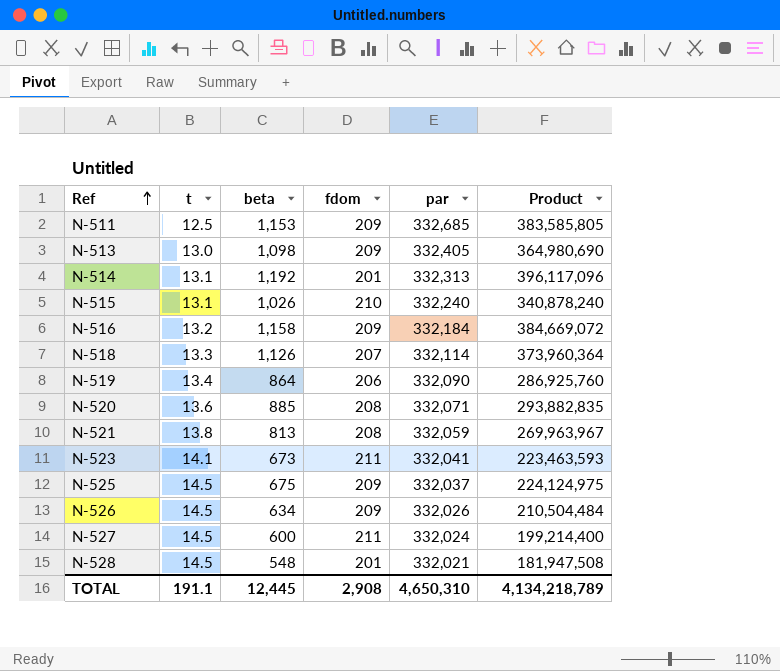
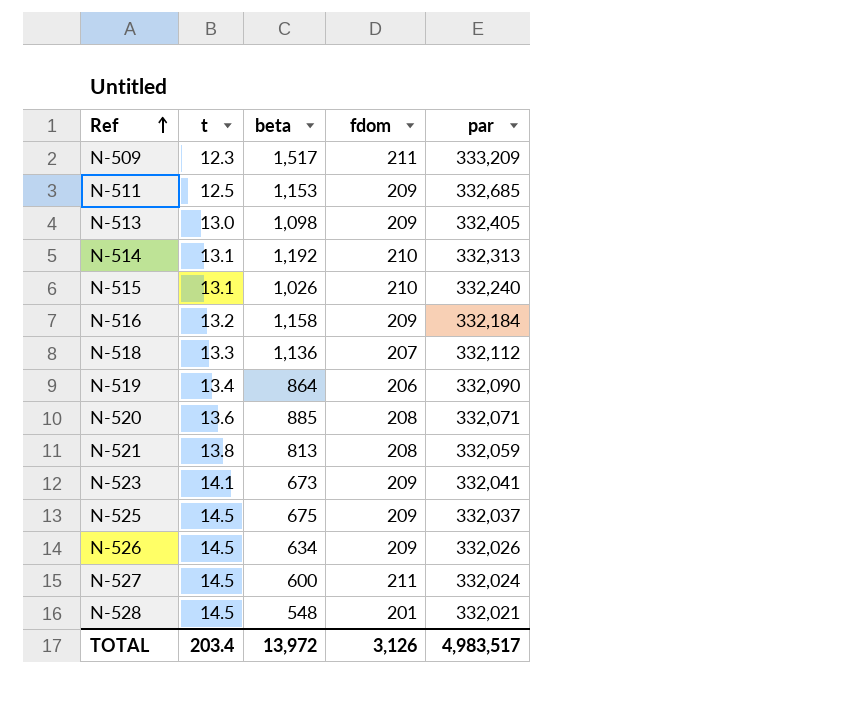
column Product | formula: [beta] * [par] -> none
row N-509: none -> 12.3 | 1,517 | 211 | 333,209
N-514 | fdom: 201 -> 210
N-518 | beta: 1,126 -> 1,136
N-518 | par: 332,114 -> 332,112
N-523 | fdom: 211 -> 209
TOTAL | t: 191.1 -> 203.4
TOTAL | beta: 12,445 -> 13,972
TOTAL | fdom: 2,908 -> 3,126
TOTAL | par: 4,650,310 -> 4,983,517

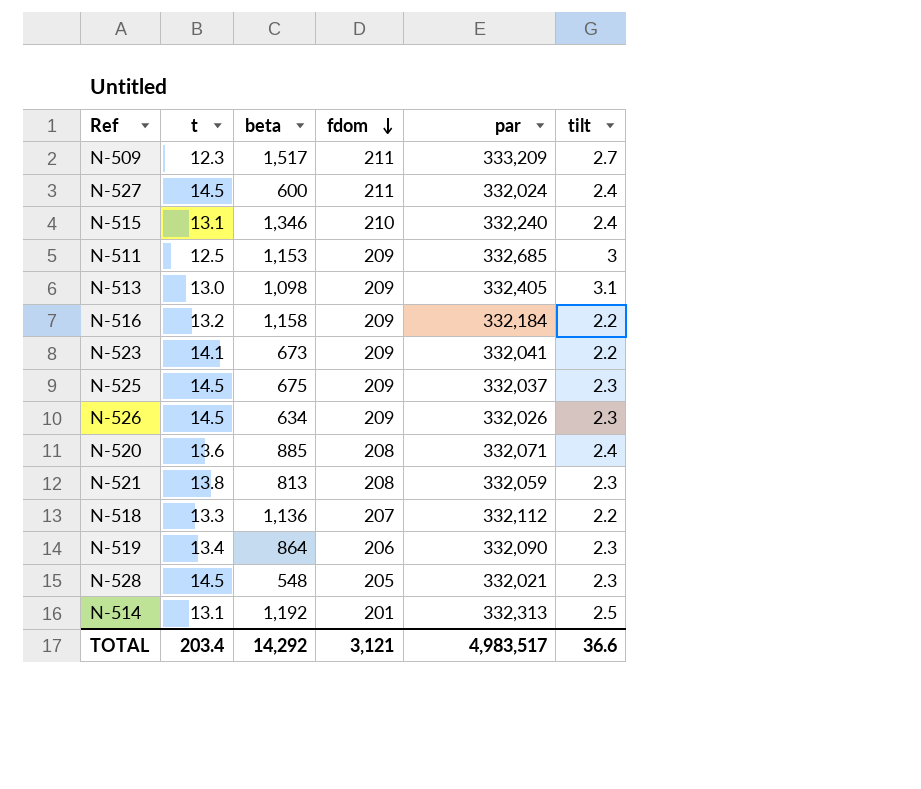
row order: Ref ascending -> fdom descending
column tilt | position: none -> 6
N-515 | beta: 1,026 -> 1,346
N-528 | fdom: 201 -> 205
N-514 | fdom: 210 -> 201
TOTAL | beta: 13,972 -> 14,292
TOTAL | fdom: 3,126 -> 3,121

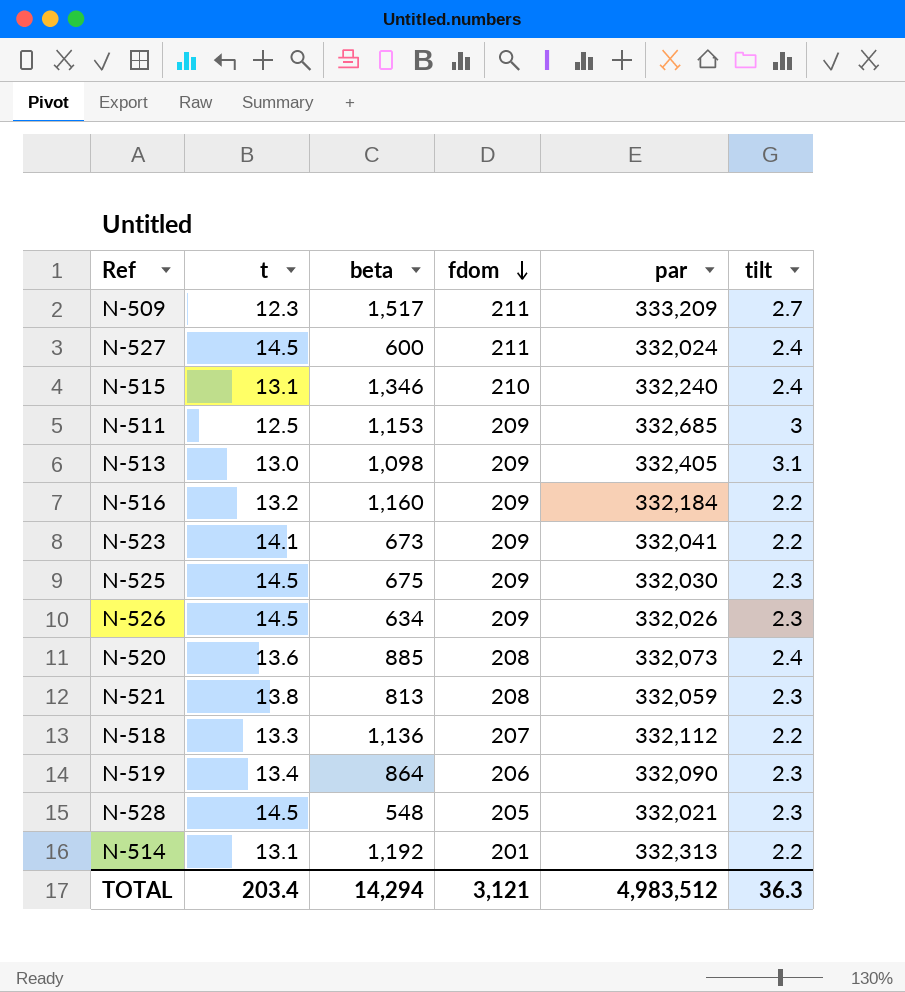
N-516 | beta: 1,158 -> 1,160
N-525 | par: 332,037 -> 332,030
N-520 | par: 332,071 -> 332,073
N-514 | tilt: 2.5 -> 2.2
TOTAL | beta: 14,292 -> 14,294
TOTAL | par: 4,983,517 -> 4,983,512
TOTAL | tilt: 36.6 -> 36.3

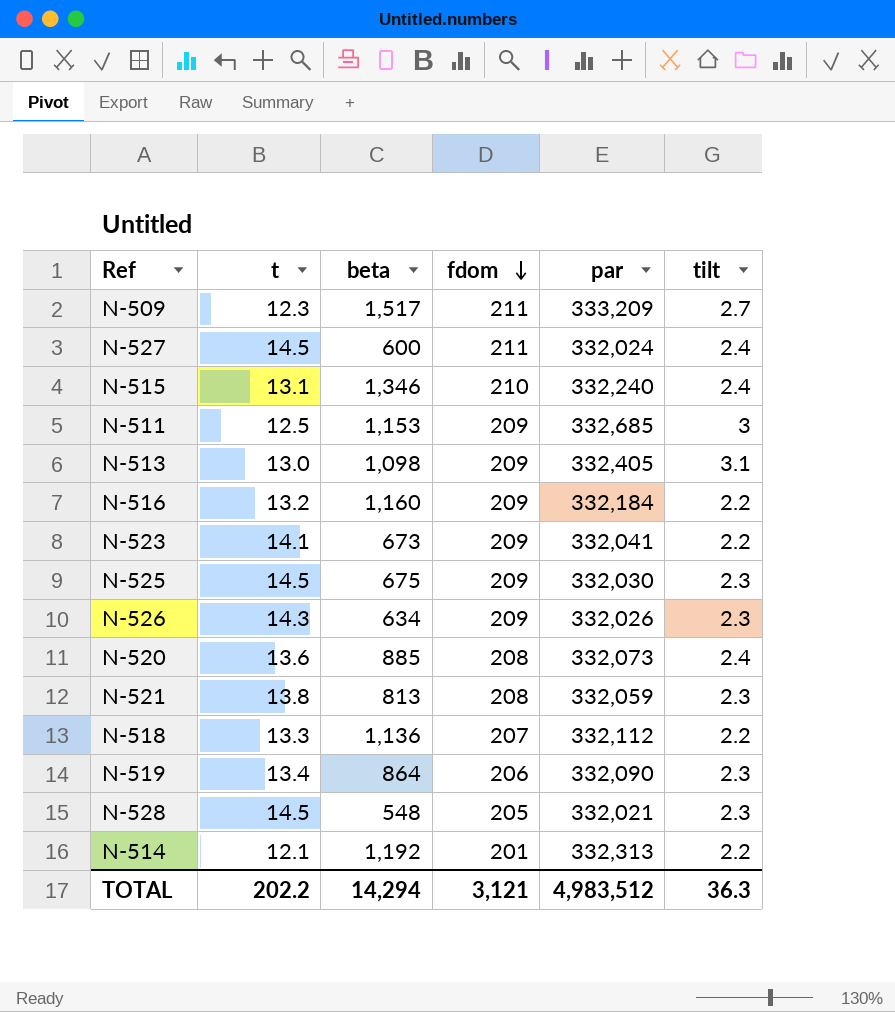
N-526 | t: 14.5 -> 14.3
N-514 | t: 13.1 -> 12.1
TOTAL | t: 203.4 -> 202.2

